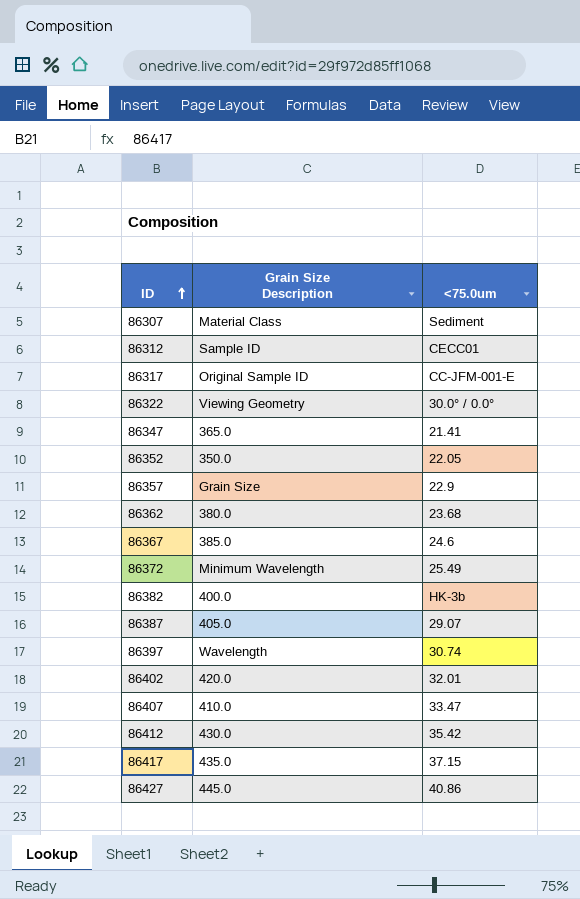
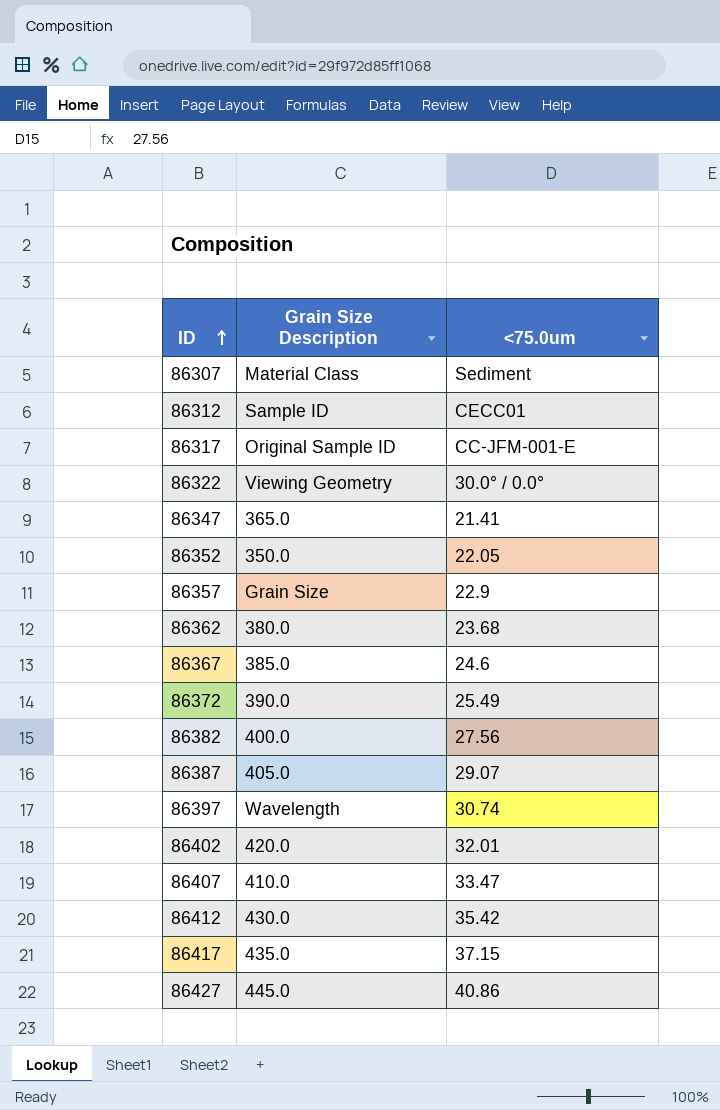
86372 | Grain Size Description: Minimum Wavelength -> 390.0
86382 | <75.0um: HK-3b -> 27.56

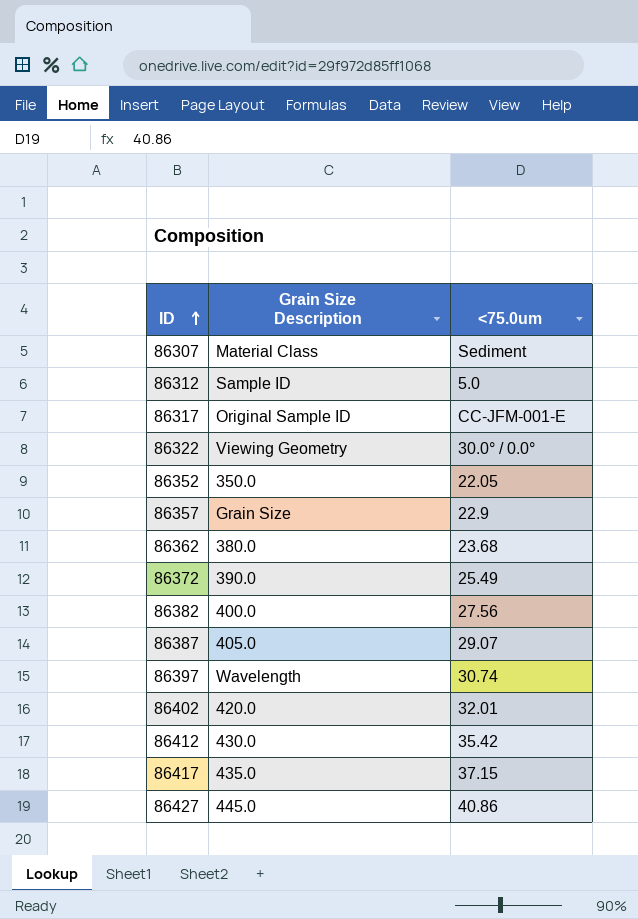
row 86347: 365.0 | 21.41 -> none
row 86367: 385.0 | 24.6 -> none
row 86407: 410.0 | 33.47 -> none
86312 | <75.0um: CECC01 -> 5.0

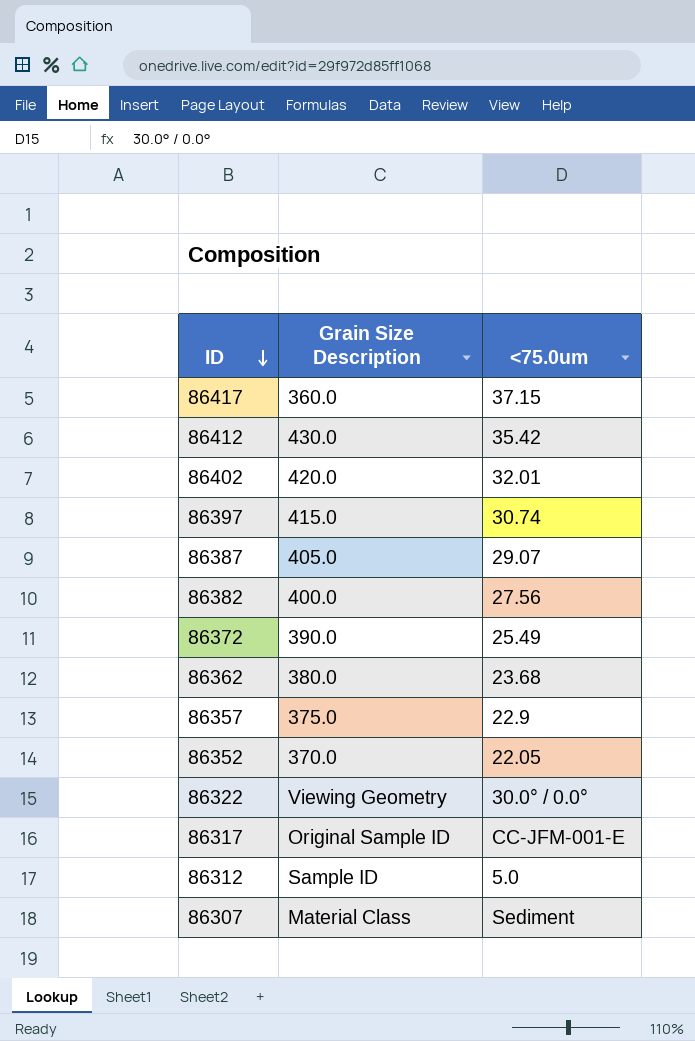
row order: ID ascending -> ID descending
row 86427: 445.0 | 40.86 -> none
86417 | Grain Size Description: 435.0 -> 360.0
86397 | Grain Size Description: Wavelength -> 415.0
86357 | Grain Size Description: Grain Size -> 375.0
86352 | Grain Size Description: 350.0 -> 370.0

